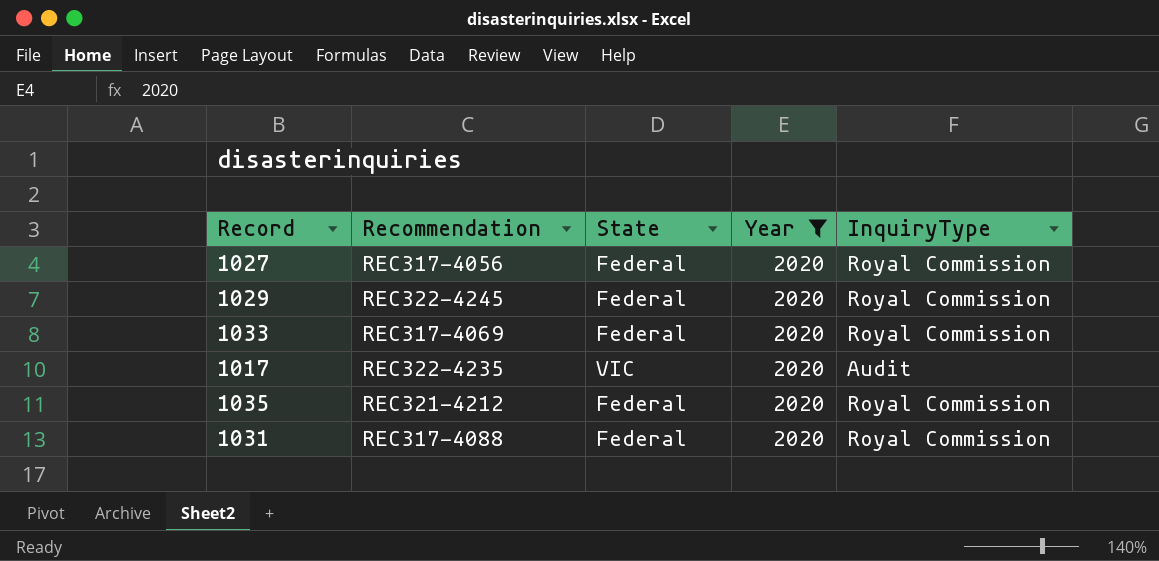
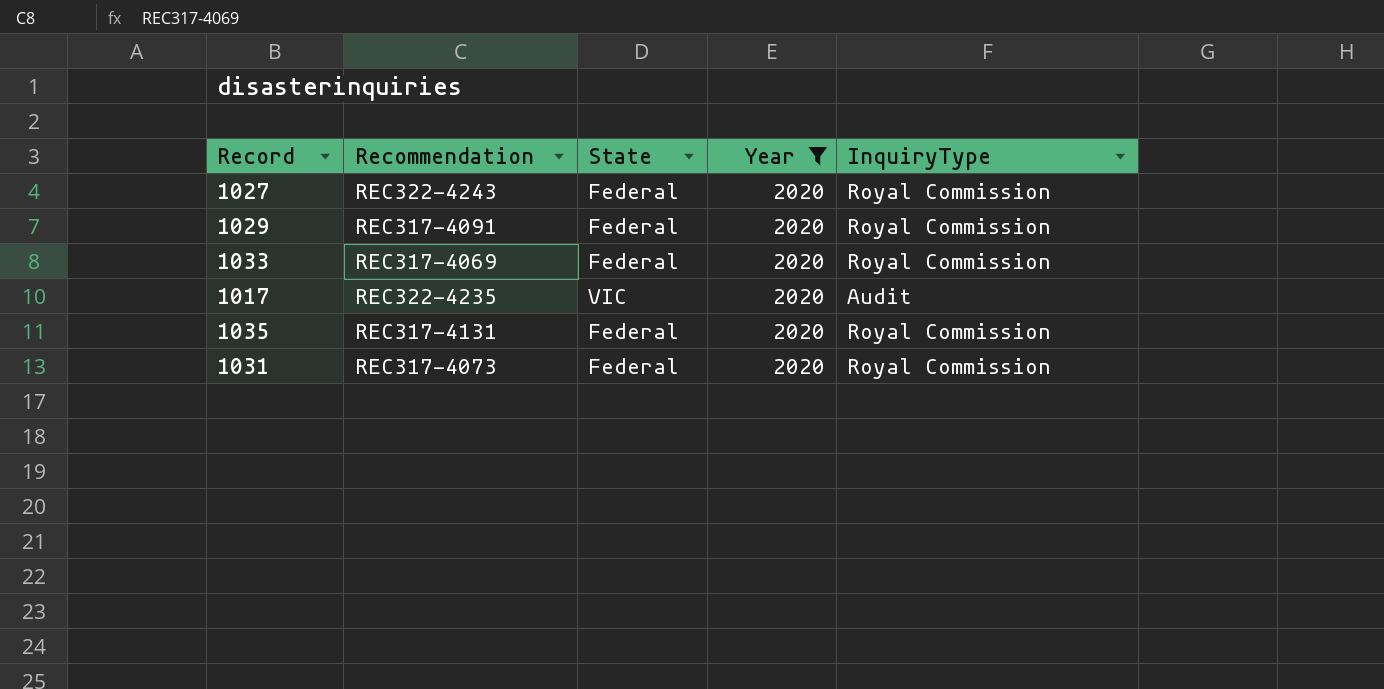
1027 | Recommendation: REC317-4056 -> REC322-4243
1029 | Recommendation: REC322-4245 -> REC317-4091
1035 | Recommendation: REC321-4212 -> REC317-4131
1031 | Recommendation: REC317-4088 -> REC317-4073

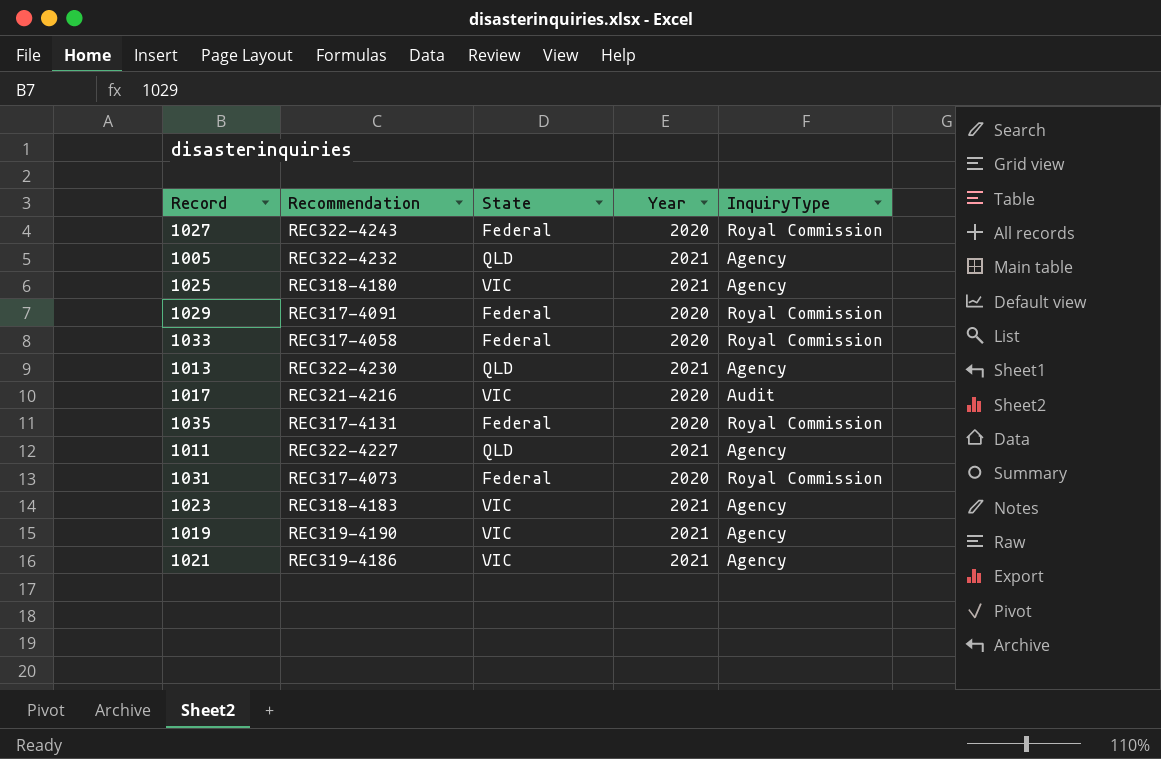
filter: Year = 2020 -> none
1033 | Recommendation: REC317-4069 -> REC317-4058
1017 | Recommendation: REC322-4235 -> REC321-4216

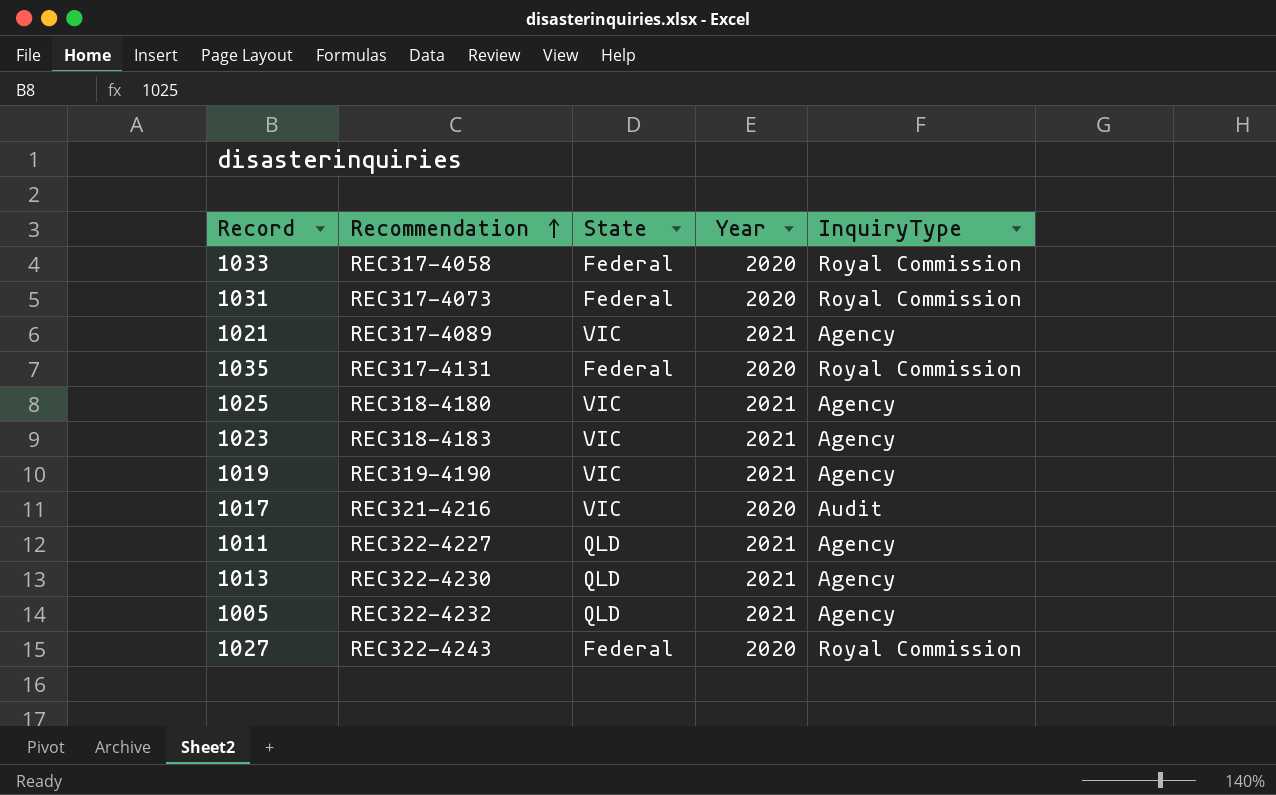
row order: none -> Recommendation ascending
row 1029: REC317-4091 | Federal | 2020 | Royal Commission -> none
1021 | Recommendation: REC319-4186 -> REC317-4089

